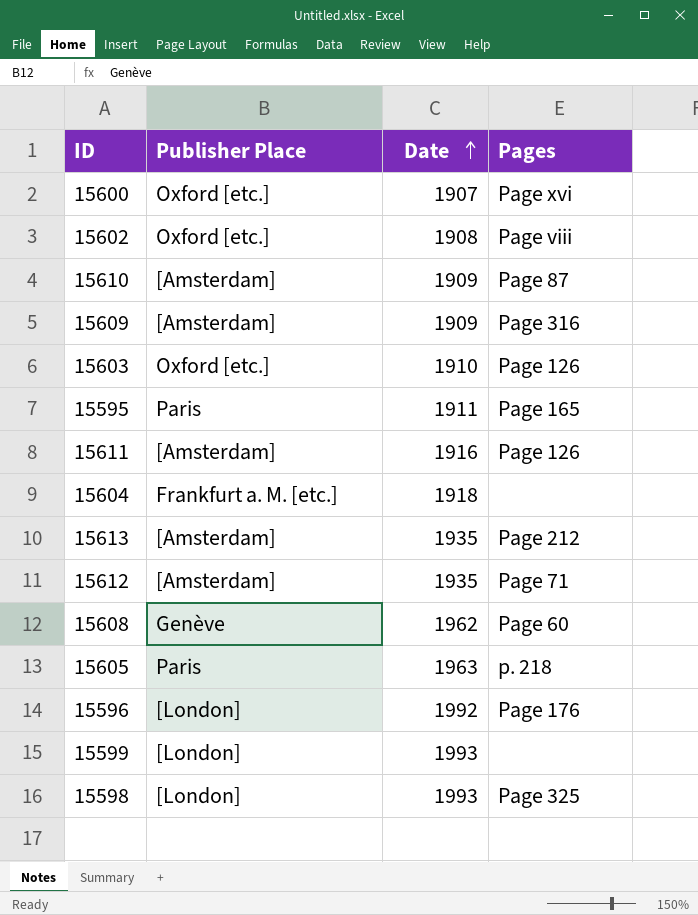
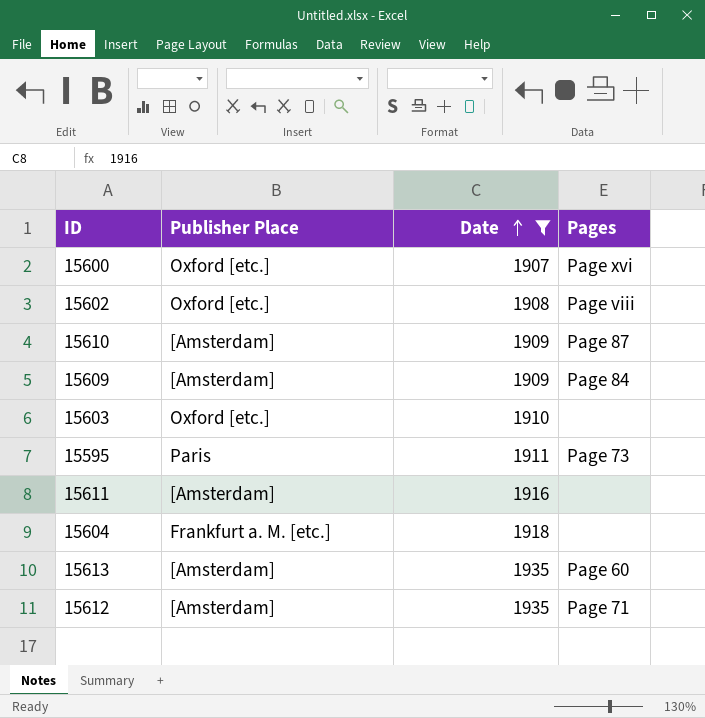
filter: none -> Date <= 1935
15609 | Pages: Page 316 -> Page 84
15603 | Pages: Page 126 -> none
15595 | Pages: Page 165 -> Page 73
15611 | Pages: Page 126 -> none
15613 | Pages: Page 212 -> Page 60

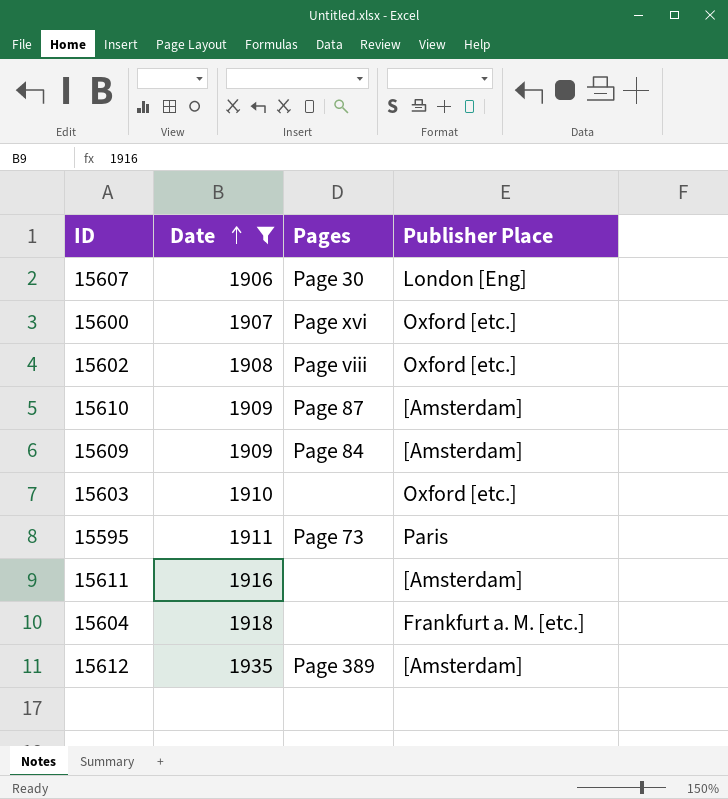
column Publisher Place | position: 2 -> 4
row 15613: [Amsterdam] | 1935 | Page 60 -> none
row 15607: none -> 1906 | Page 30 | London [Eng]
15612 | Pages: Page 71 -> Page 389

